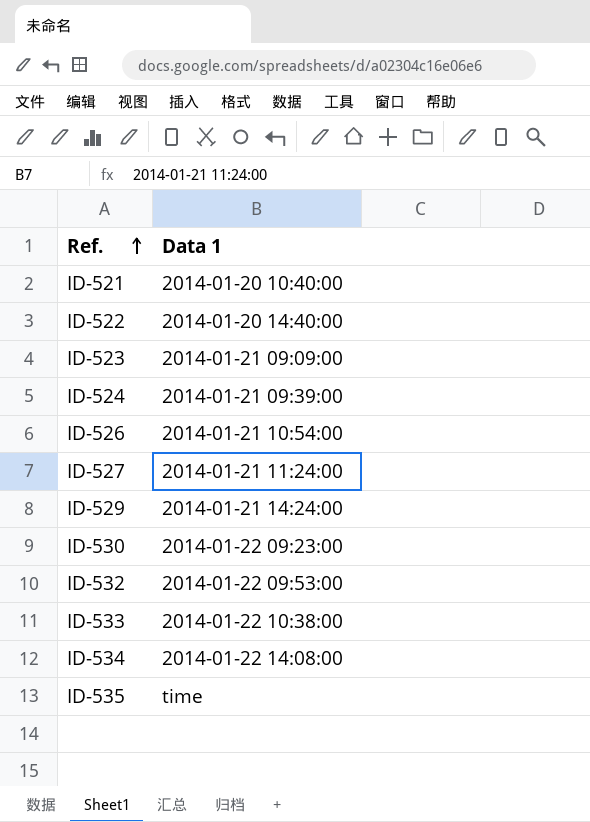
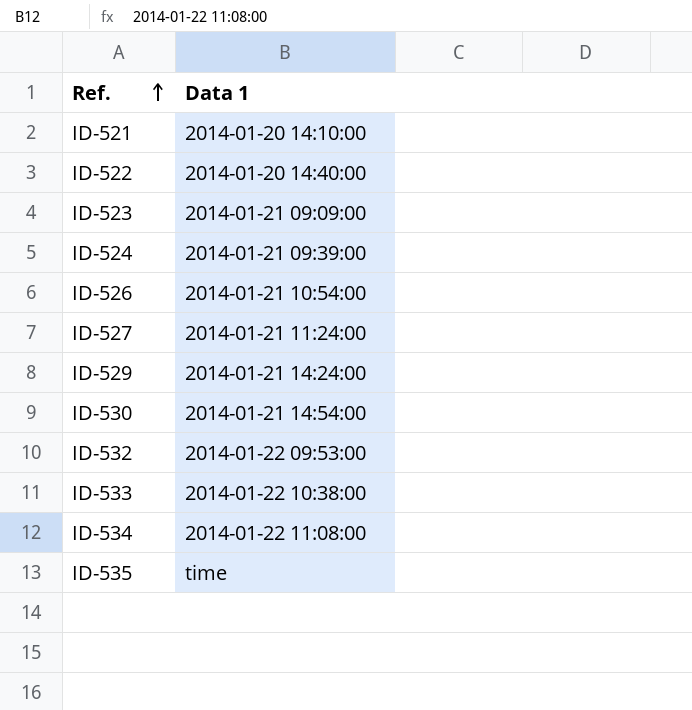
ID-521 | Data 1: 2014-01-20 10:40:00 -> 2014-01-20 14:10:00
ID-530 | Data 1: 2014-01-22 09:23:00 -> 2014-01-21 14:54:00
ID-534 | Data 1: 2014-01-22 14:08:00 -> 2014-01-22 11:08:00

